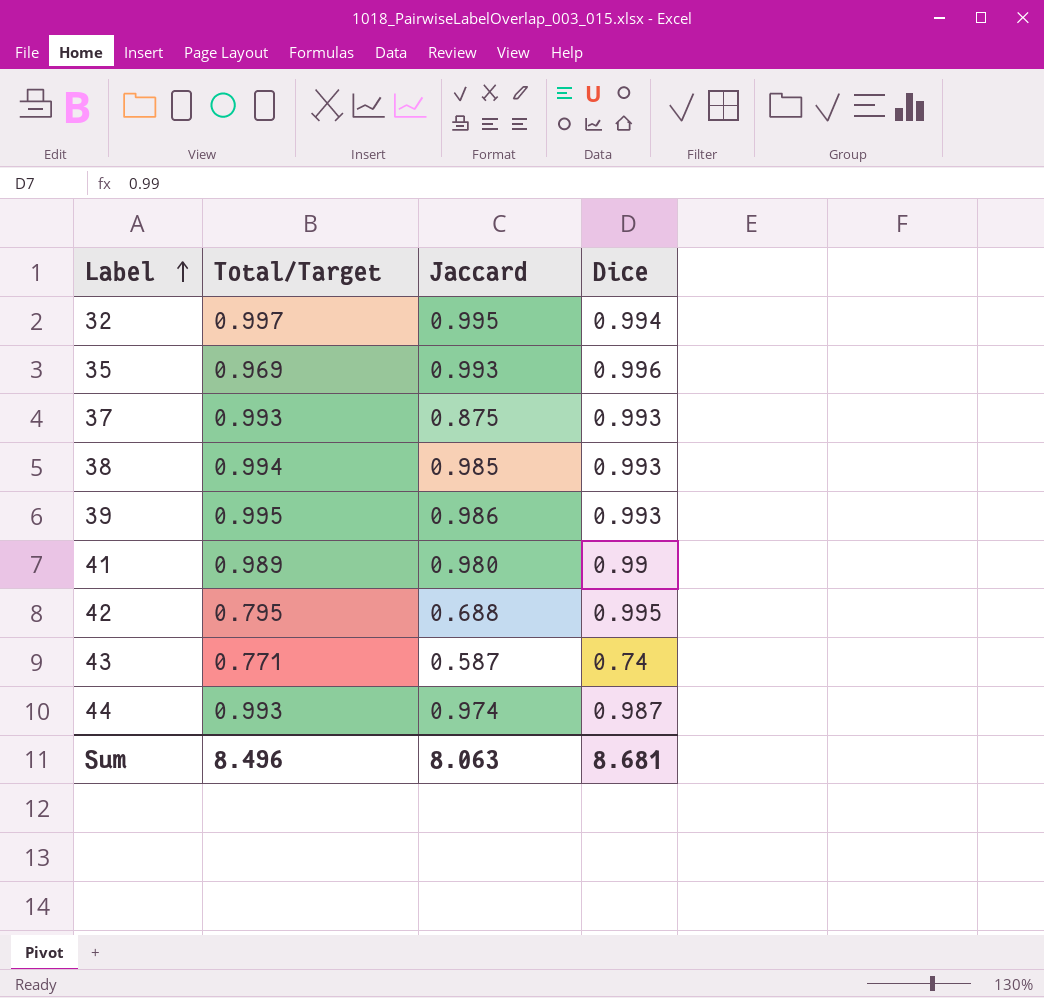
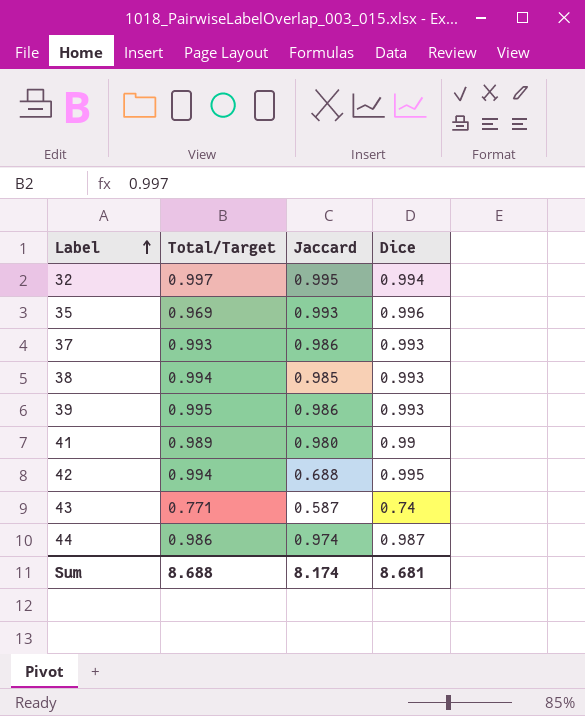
37 | Jaccard: 0.875 -> 0.986
42 | Total/Target: 0.795 -> 0.994
44 | Total/Target: 0.993 -> 0.986
Sum | Total/Target: 8.496 -> 8.688
Sum | Jaccard: 8.063 -> 8.174

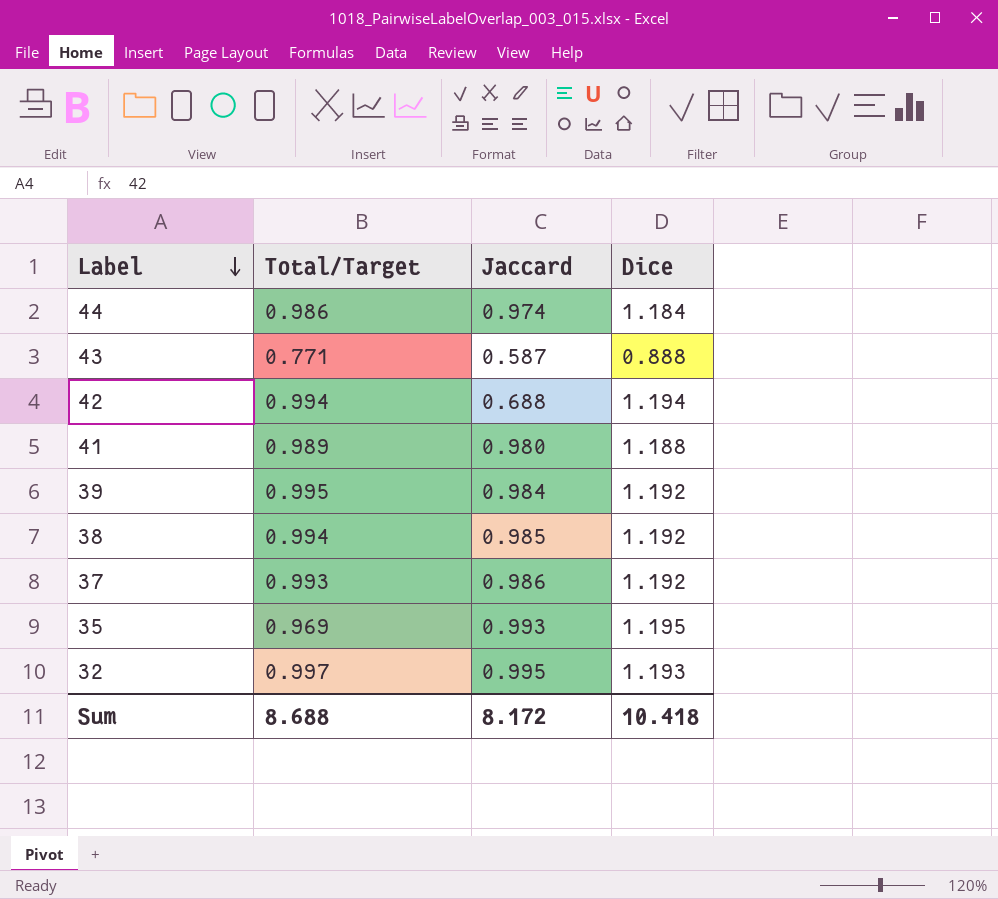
row order: Label ascending -> Label descending
44 | Dice: 0.987 -> 1.184
43 | Dice: 0.74 -> 0.888
42 | Dice: 0.995 -> 1.194
41 | Dice: 0.99 -> 1.188
39 | Jaccard: 0.986 -> 0.984
39 | Dice: 0.993 -> 1.192
38 | Dice: 0.993 -> 1.192
37 | Dice: 0.993 -> 1.192
35 | Dice: 0.996 -> 1.195
32 | Dice: 0.994 -> 1.193
Sum | Jaccard: 8.174 -> 8.172
Sum | Dice: 8.681 -> 10.418

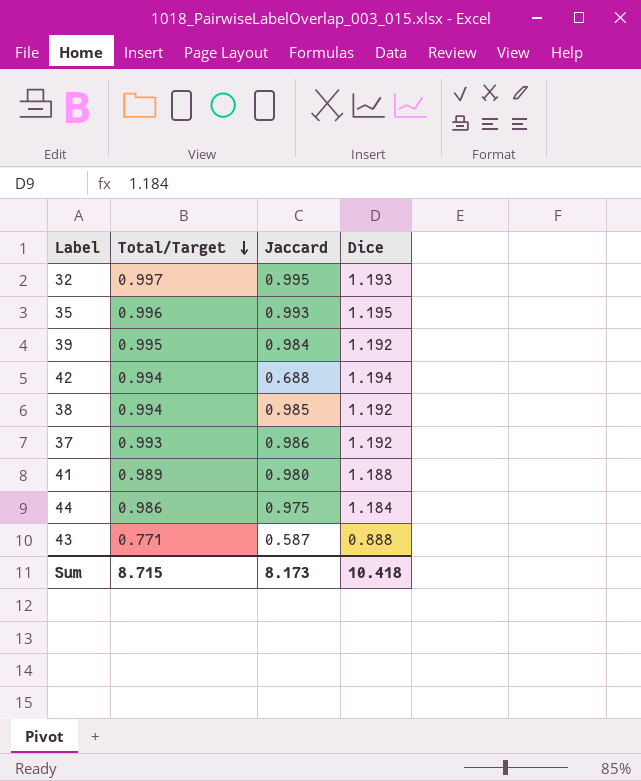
row order: Label descending -> Total/Target descending
35 | Total/Target: 0.969 -> 0.996
44 | Jaccard: 0.974 -> 0.975
Sum | Total/Target: 8.688 -> 8.715
Sum | Jaccard: 8.172 -> 8.173

